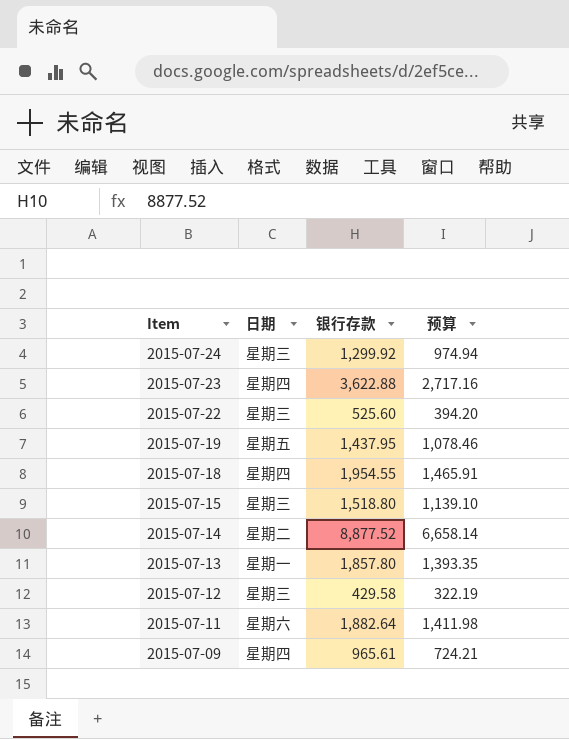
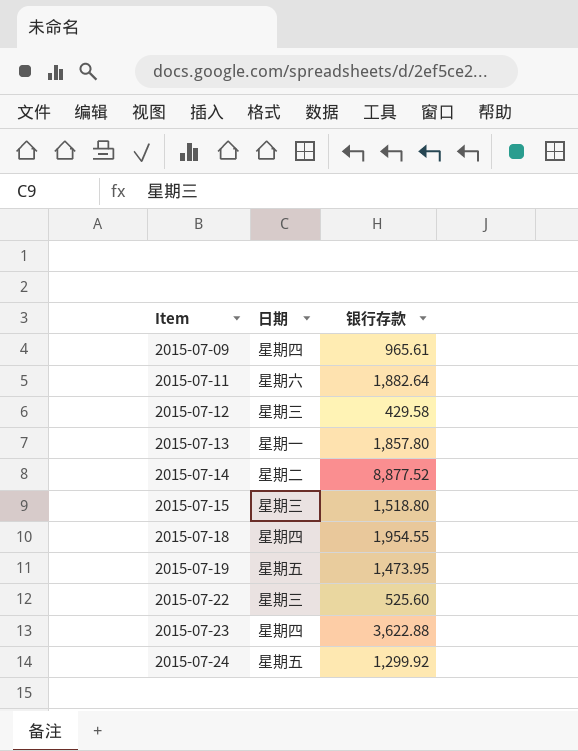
row order: Item descending -> Item ascending
column 预算 | formula: [银行存款] * 0.75 -> none
2015-07-19 | 银行存款: 1,437.95 -> 1,473.95
2015-07-24 | 日期: 星期三 -> 星期五

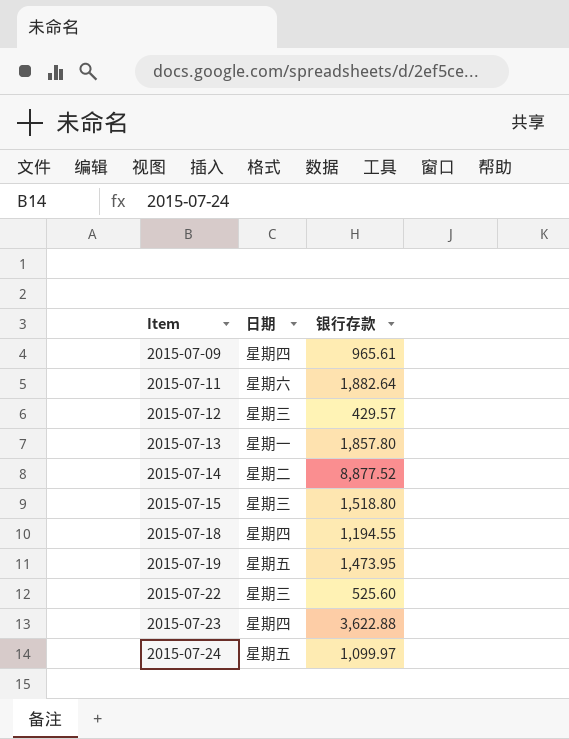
2015-07-12 | 银行存款: 429.58 -> 429.57
2015-07-18 | 银行存款: 1,954.55 -> 1,194.55
2015-07-24 | 银行存款: 1,299.92 -> 1,099.97

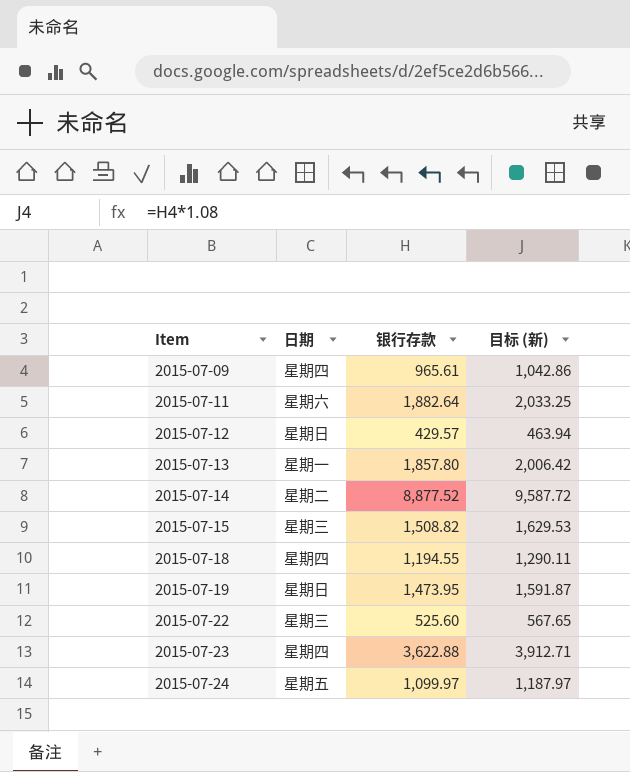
column 目标 (新) | formula: none -> [银行存款] * 1.08
2015-07-12 | 日期: 星期三 -> 星期日
2015-07-15 | 银行存款: 1,518.80 -> 1,508.82
2015-07-19 | 日期: 星期五 -> 星期日

